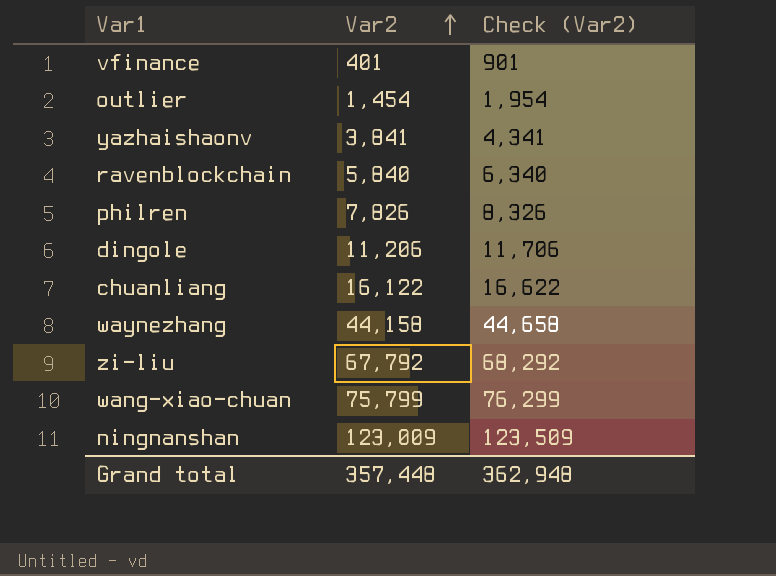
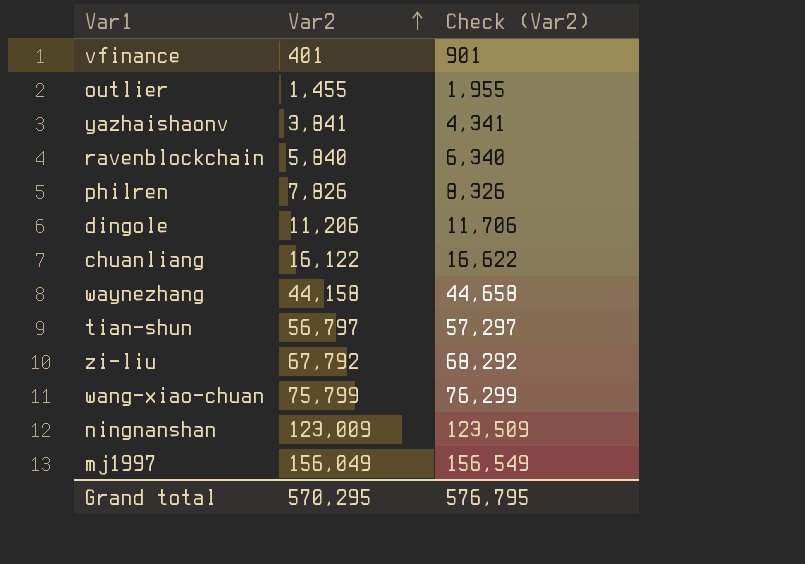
outlier | Var2: 1,454 -> 1,455
outlier | Check (Var2): 1,954 -> 1,955
row tian-shun: none -> 56,797 | 57,297
row mj1997: none -> 156,049 | 156,549
Grand total | Var2: 357,448 -> 570,295
Grand total | Check (Var2): 362,948 -> 576,795

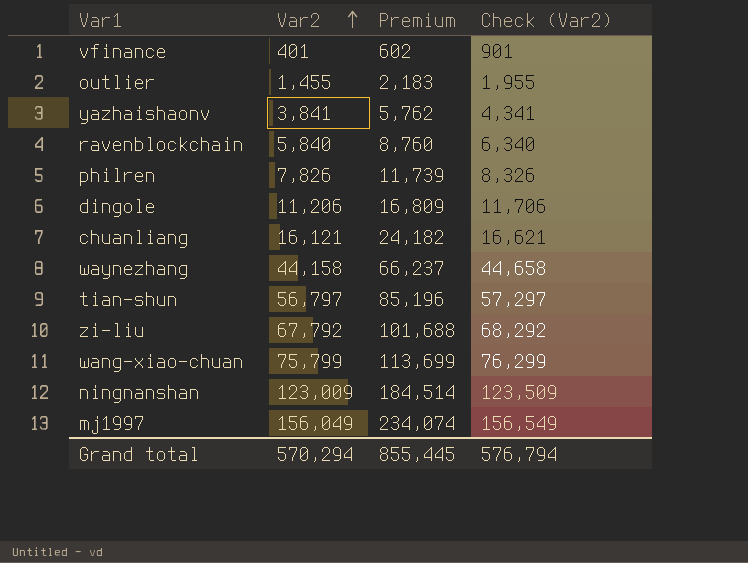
column Premium | formula: none -> [Var2] * 1.5
chuanliang | Var2: 16,122 -> 16,121
chuanliang | Check (Var2): 16,622 -> 16,621
Grand total | Var2: 570,295 -> 570,294
Grand total | Check (Var2): 576,795 -> 576,794

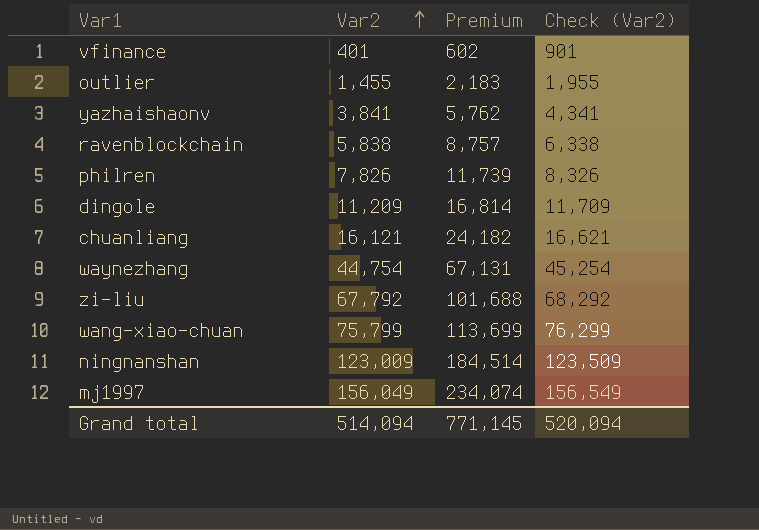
row tian-shun: 56,797 | 85,196 | 57,297 -> none
ravenblockchain | Var2: 5,840 -> 5,838
ravenblockchain | Premium: 8,760 -> 8,757
ravenblockchain | Check (Var2): 6,340 -> 6,338
dingole | Var2: 11,206 -> 11,209
dingole | Premium: 16,809 -> 16,814
dingole | Check (Var2): 11,706 -> 11,709
waynezhang | Var2: 44,158 -> 44,754
waynezhang | Premium: 66,237 -> 67,131
waynezhang | Check (Var2): 44,658 -> 45,254
Grand total | Var2: 570,294 -> 514,094
Grand total | Premium: 855,445 -> 771,145
Grand total | Check (Var2): 576,794 -> 520,094

